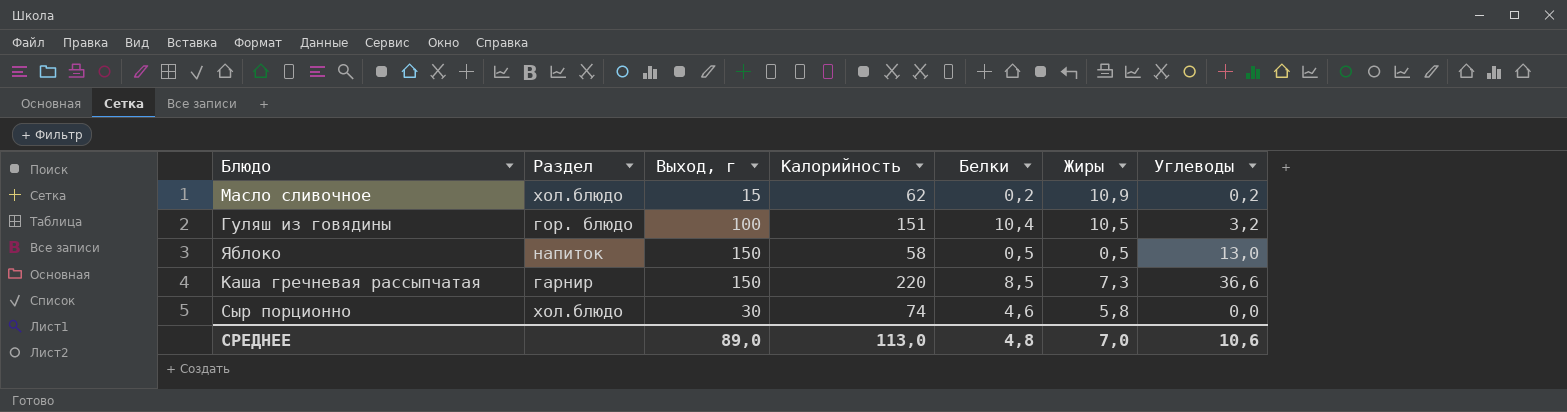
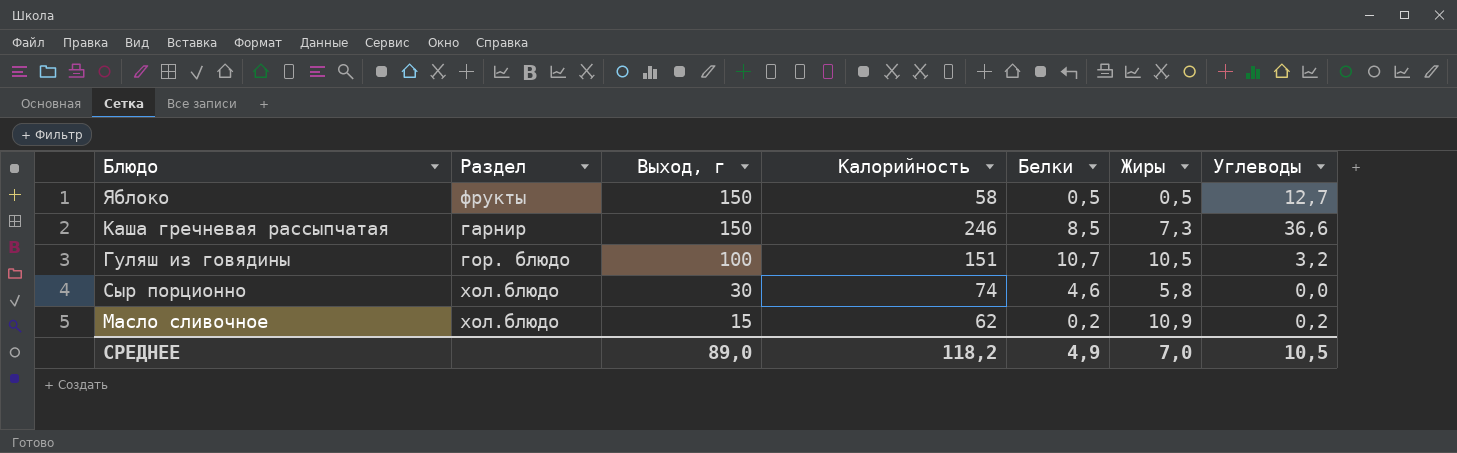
row order: none -> Выход, г descending
Яблоко | Раздел: напиток -> фрукты
Яблоко | Углеводы: 13,0 -> 12,7
Каша гречневая рассыпчатая | Калорийность: 220 -> 246
Гуляш из говядины | Белки: 10,4 -> 10,7
СРЕДНЕЕ | Калорийность: 113,0 -> 118,2
СРЕДНЕЕ | Белки: 4,8 -> 4,9
СРЕДНЕЕ | Углеводы: 10,6 -> 10,5

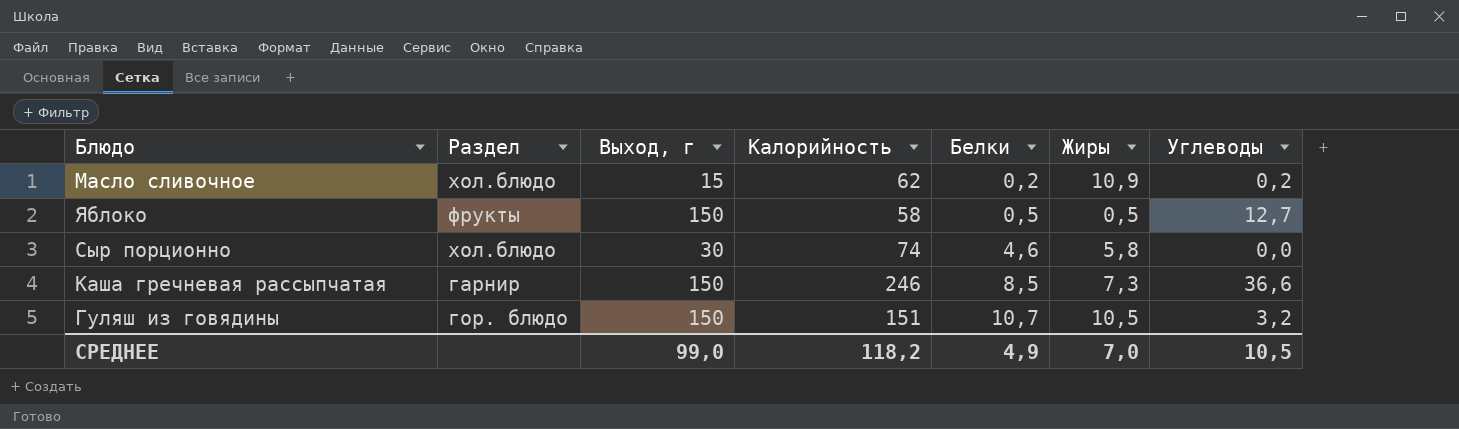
row order: Выход, г descending -> Белки ascending
Гуляш из говядины | Выход, г: 100 -> 150
СРЕДНЕЕ | Выход, г: 89,0 -> 99,0

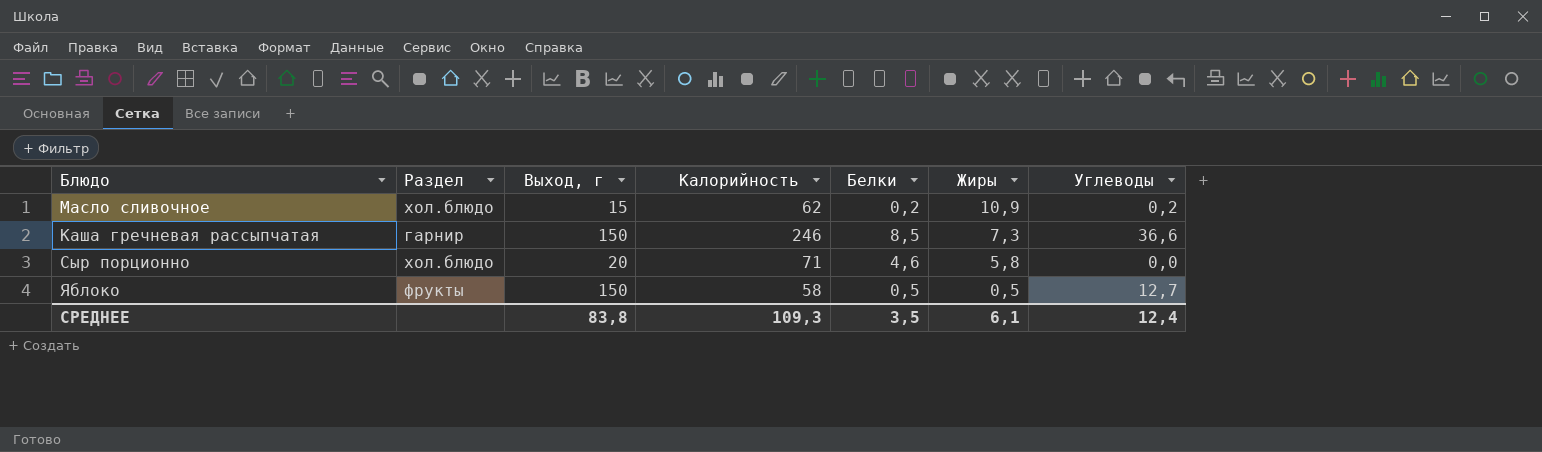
row order: Белки ascending -> Жиры descending
row Гуляш из говядины: гор. блюдо | 150 | 151 | 10,7 | 10,5 | 3,2 -> none
Сыр порционно | Выход, г: 30 -> 20
Сыр порционно | Калорийность: 74 -> 71
СРЕДНЕЕ | Выход, г: 99,0 -> 83,8
СРЕДНЕЕ | Калорийность: 118,2 -> 109,3
СРЕДНЕЕ | Белки: 4,9 -> 3,5
СРЕДНЕЕ | Жиры: 7,0 -> 6,1
СРЕДНЕЕ | Углеводы: 10,5 -> 12,4

